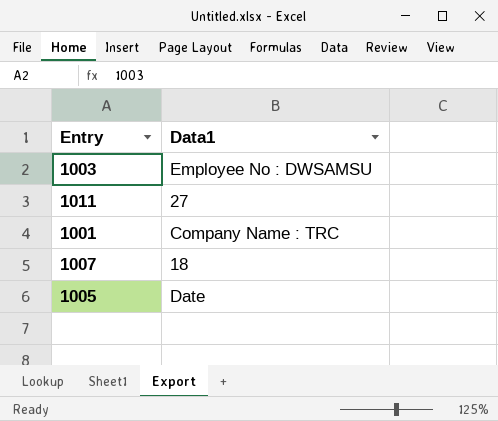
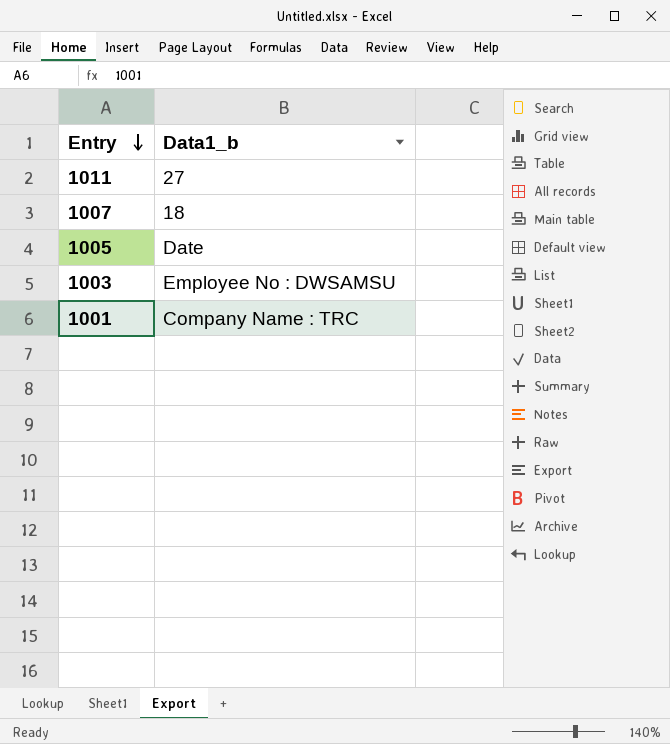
row order: none -> Entry descending
column name: Data1 -> Data1_b

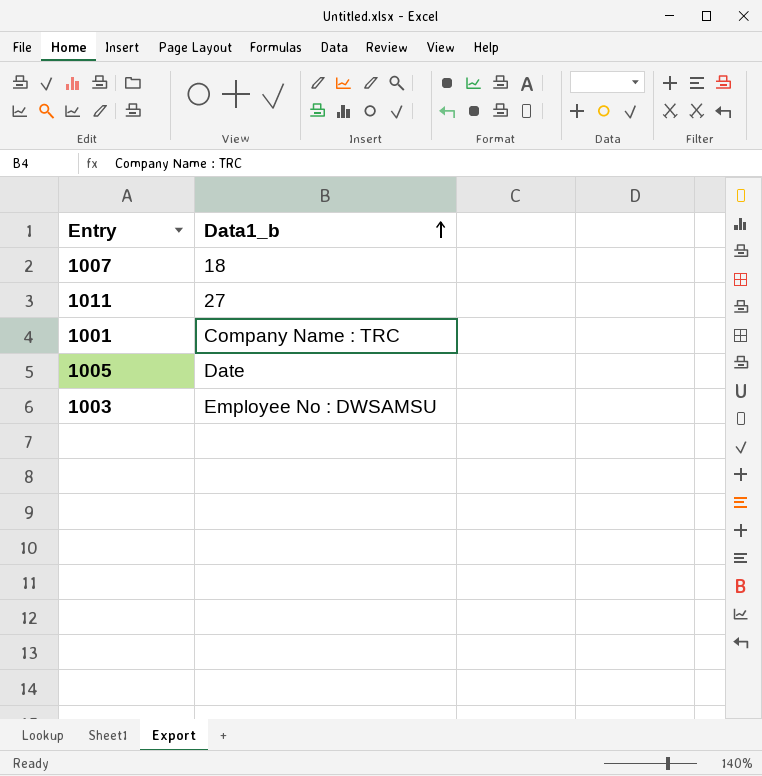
row order: Entry descending -> Data1_b ascending

